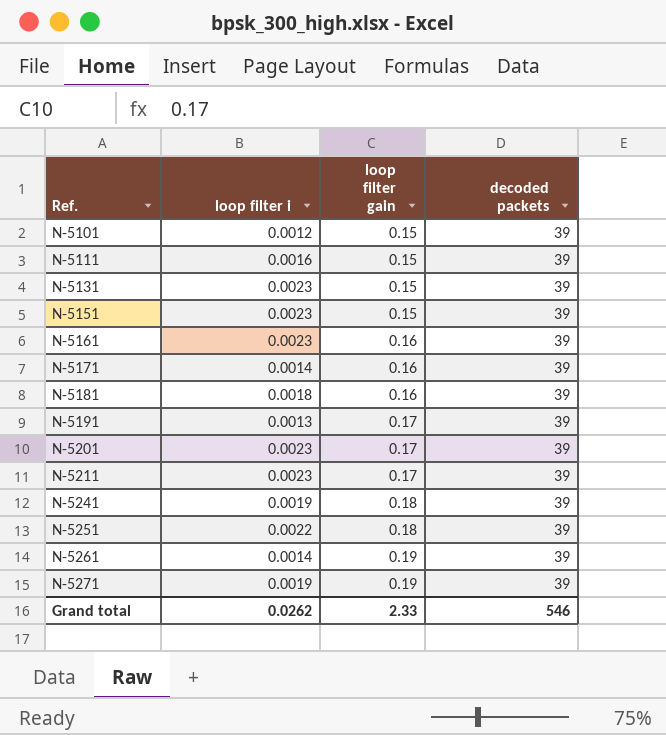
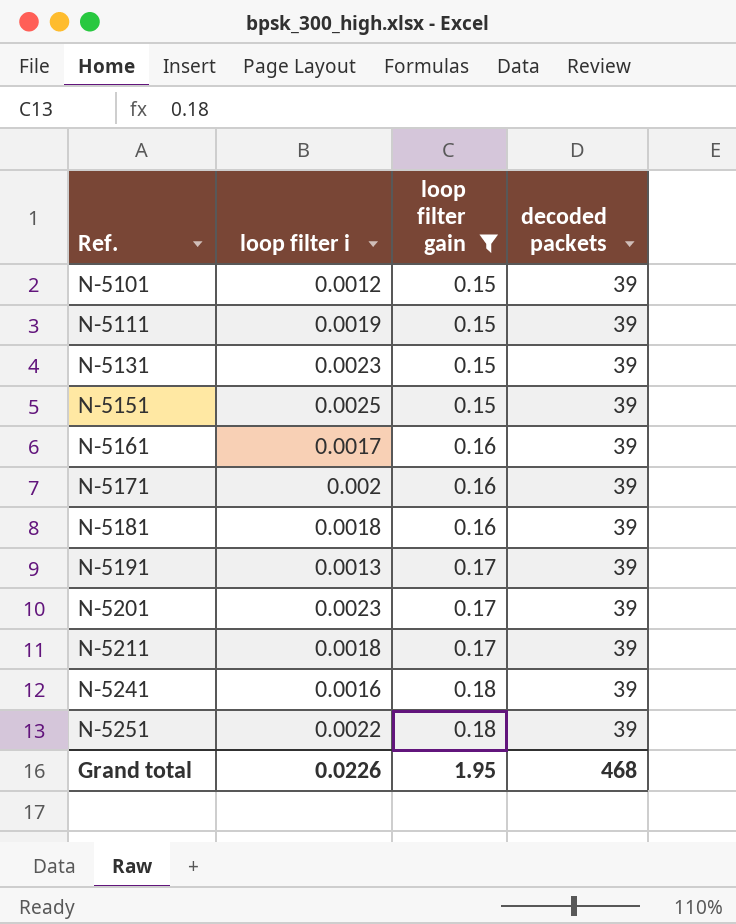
filter: none -> loop filter gain != 0.19
N-5111 | loop filter i: 0.0016 -> 0.0019
N-5151 | loop filter i: 0.0023 -> 0.0025
N-5161 | loop filter i: 0.0023 -> 0.0017
N-5171 | loop filter i: 0.0014 -> 0.002
N-5211 | loop filter i: 0.0023 -> 0.0018
N-5241 | loop filter i: 0.0019 -> 0.0016
Grand total | loop filter i: 0.0262 -> 0.0226
Grand total | loop filter gain: 2.33 -> 1.95
Grand total | decoded packets: 546 -> 468

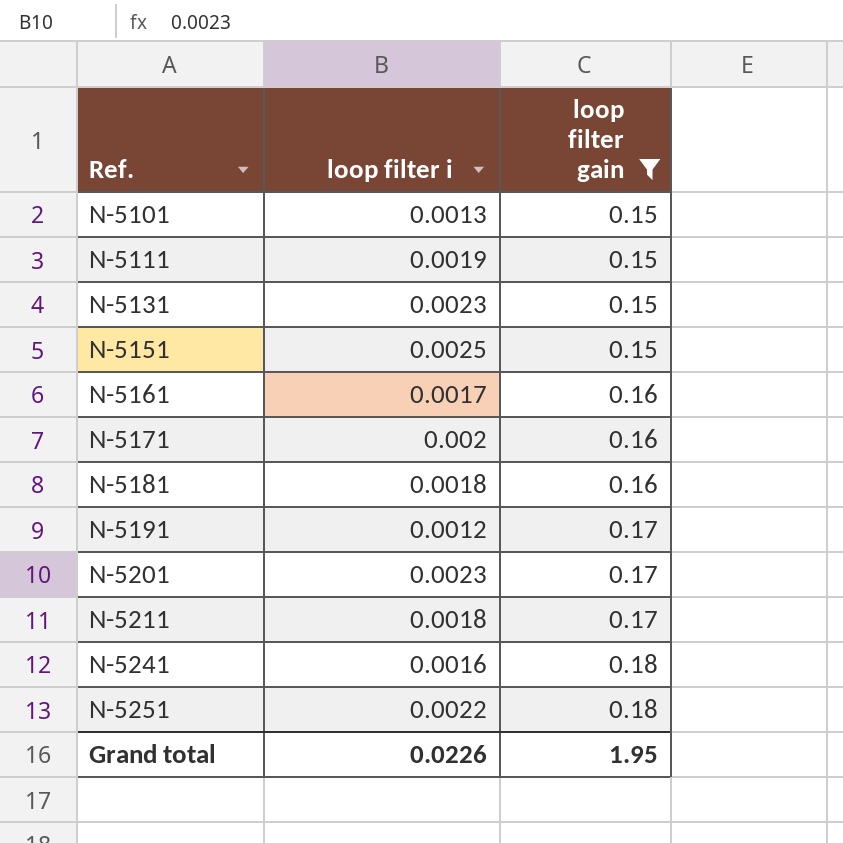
column decoded packets | position: 4 -> none
N-5101 | loop filter i: 0.0012 -> 0.0013
N-5191 | loop filter i: 0.0013 -> 0.0012

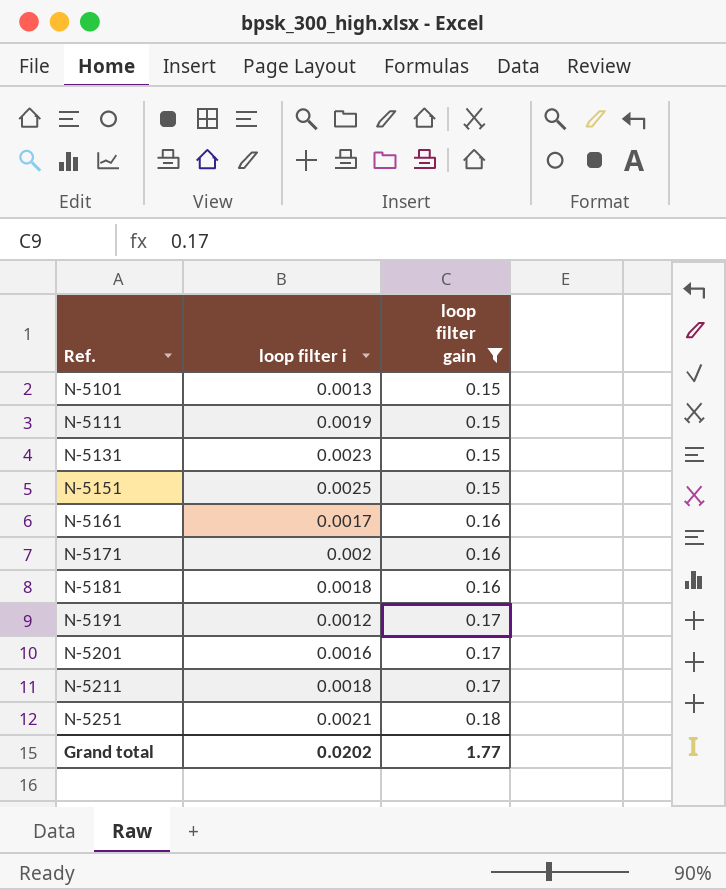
row N-5241: 0.0016 | 0.18 -> none
N-5201 | loop filter i: 0.0023 -> 0.0016
N-5251 | loop filter i: 0.0022 -> 0.0021
Grand total | loop filter i: 0.0226 -> 0.0202
Grand total | loop filter gain: 1.95 -> 1.77

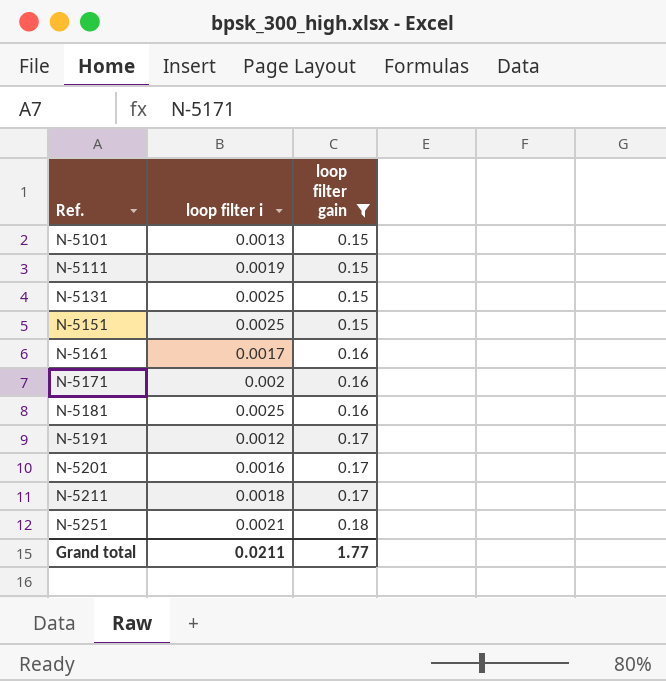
N-5131 | loop filter i: 0.0023 -> 0.0025
N-5181 | loop filter i: 0.0018 -> 0.0025
Grand total | loop filter i: 0.0202 -> 0.0211

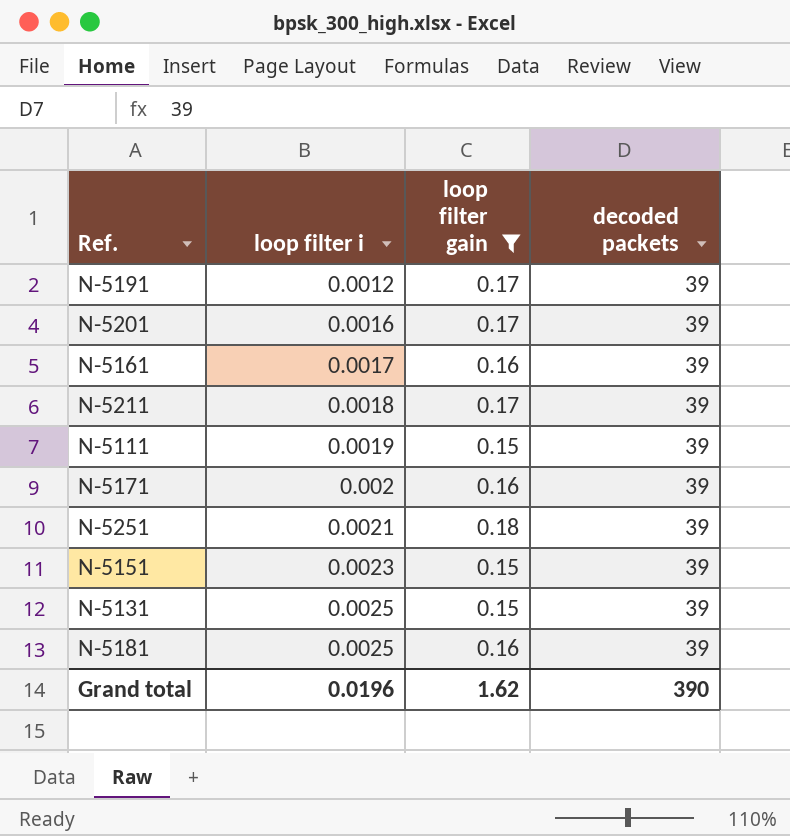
row order: Ref. ascending -> loop filter i ascending
column decoded packets | position: none -> 4
row N-5101: 0.0013 | 0.15 -> none
N-5151 | loop filter i: 0.0025 -> 0.0023
Grand total | loop filter i: 0.0211 -> 0.0196
Grand total | loop filter gain: 1.77 -> 1.62

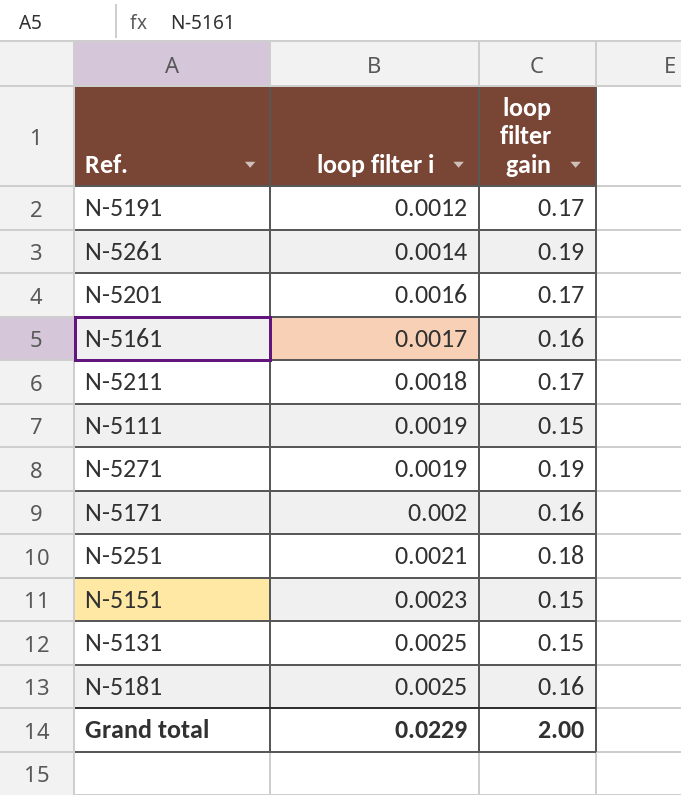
filter: loop filter gain != 0.19 -> none
column decoded packets | position: 4 -> none
Grand total | loop filter i: 0.0196 -> 0.0229
Grand total | loop filter gain: 1.62 -> 2.00

